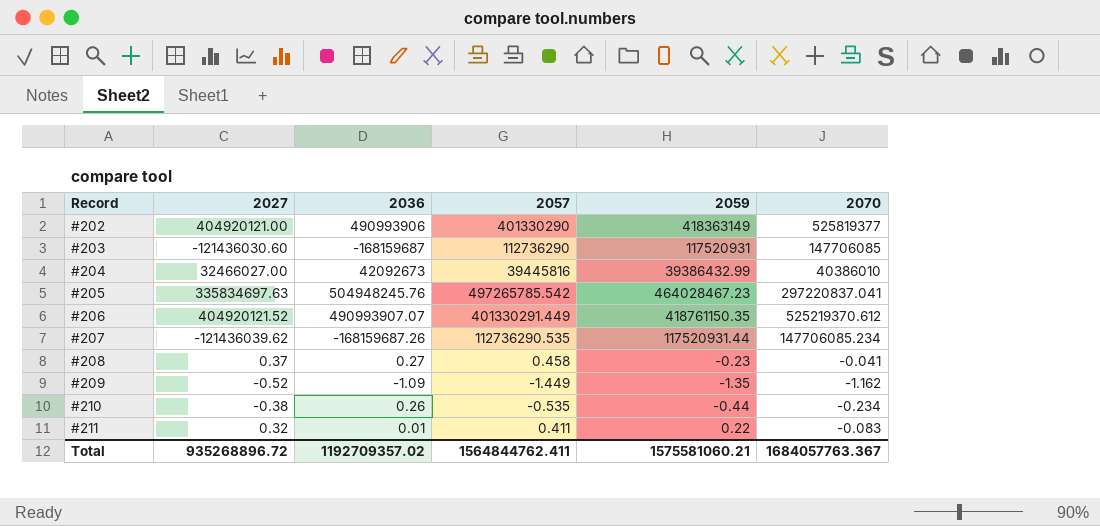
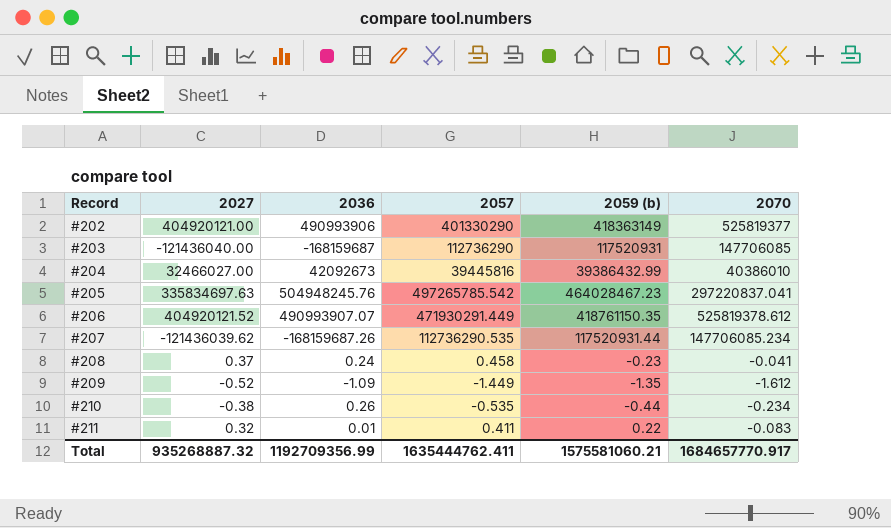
column name: 2059 -> 2059 (b)
#203 | 2027: -121436030.60 -> -121436040.00
#206 | 2057: 401330291.449 -> 471930291.449
#206 | 2070: 525219370.612 -> 525819378.612
#208 | 2036: 0.27 -> 0.24
#209 | 2070: -1.162 -> -1.612
Total | 2027: 935268896.72 -> 935268887.32
Total | 2036: 1192709357.02 -> 1192709356.99
Total | 2057: 1564844762.411 -> 1635444762.411
Total | 2070: 1684057763.367 -> 1684657770.917

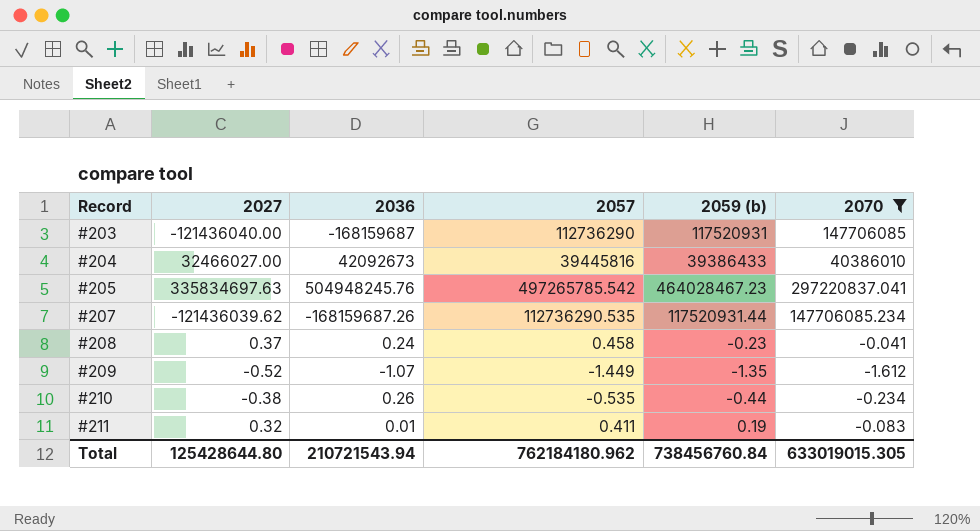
filter: none -> 2070 <= 297220837.041
#204 | 2059 (b): 39386432.99 -> 39386433
#209 | 2036: -1.09 -> -1.07
#211 | 2059 (b): 0.22 -> 0.19
Total | 2027: 935268887.32 -> 125428644.80
Total | 2036: 1192709356.99 -> 210721543.94
Total | 2057: 1635444762.411 -> 762184180.962
Total | 2059 (b): 1575581060.21 -> 738456760.84
Total | 2070: 1684657770.917 -> 633019015.305

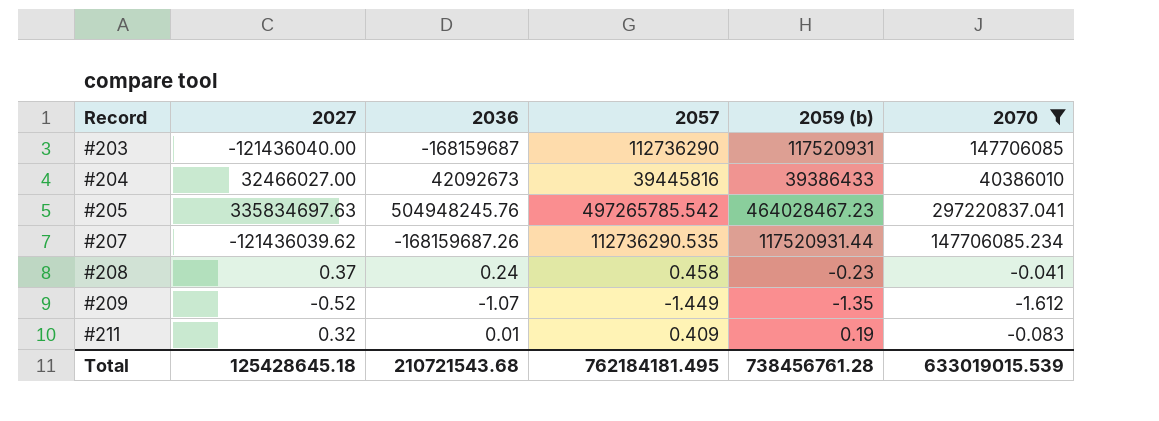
row #210: -0.38 | 0.26 | -0.535 | -0.44 | -0.234 -> none
#211 | 2057: 0.411 -> 0.409
Total | 2027: 125428644.80 -> 125428645.18
Total | 2036: 210721543.94 -> 210721543.68
Total | 2057: 762184180.962 -> 762184181.495
Total | 2059 (b): 738456760.84 -> 738456761.28
Total | 2070: 633019015.305 -> 633019015.539

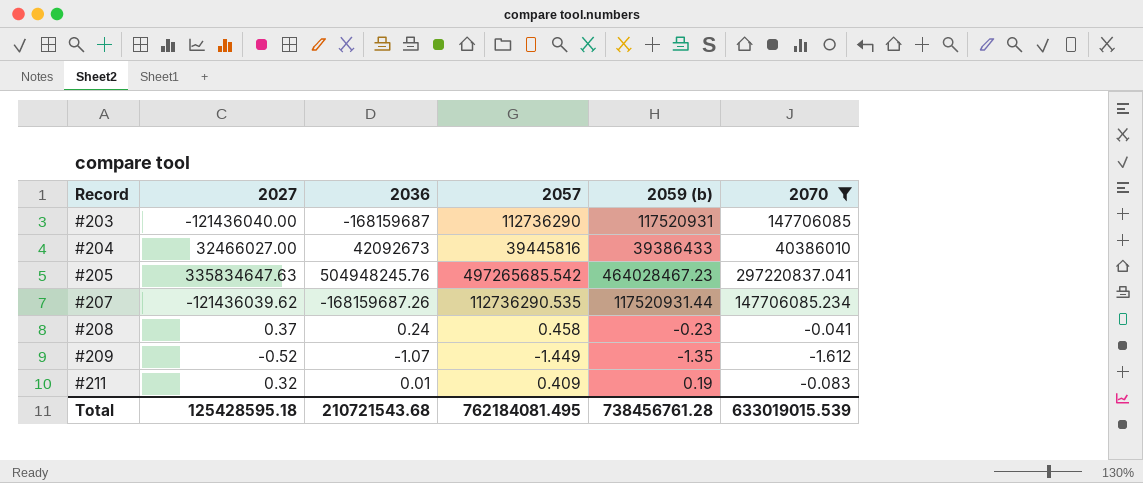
#205 | 2027: 335834697.63 -> 335834647.63
#205 | 2057: 497265785.542 -> 497265685.542
Total | 2027: 125428645.18 -> 125428595.18
Total | 2057: 762184181.495 -> 762184081.495

